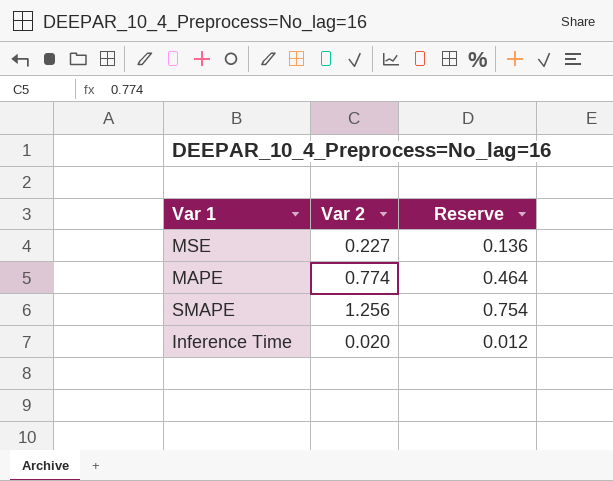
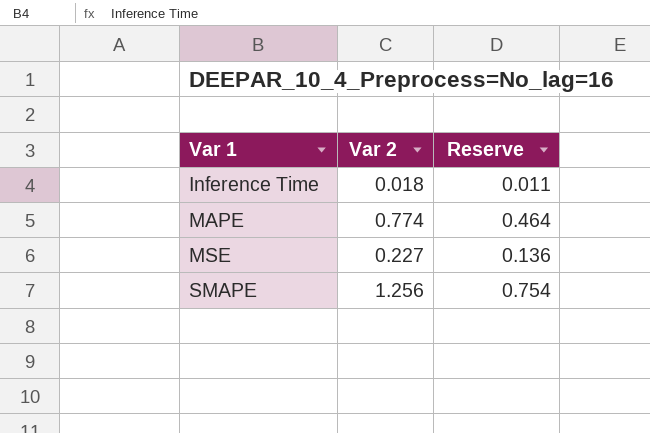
row order: none -> Var 1 ascending
Inference Time | Var 2: 0.020 -> 0.018
Inference Time | Reserve: 0.012 -> 0.011

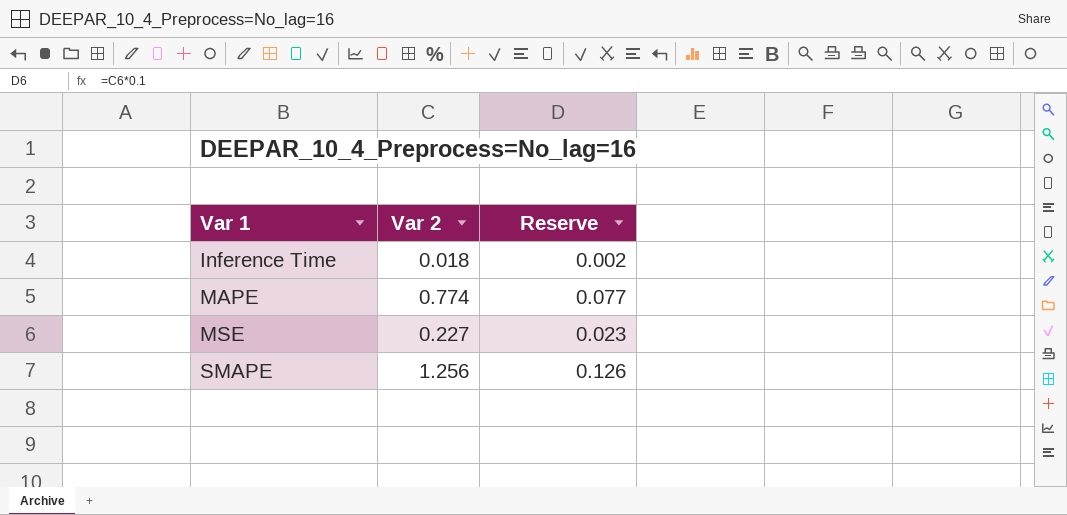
column Reserve | formula: [Var 2] * 0.6 -> [Var 2] * 0.1

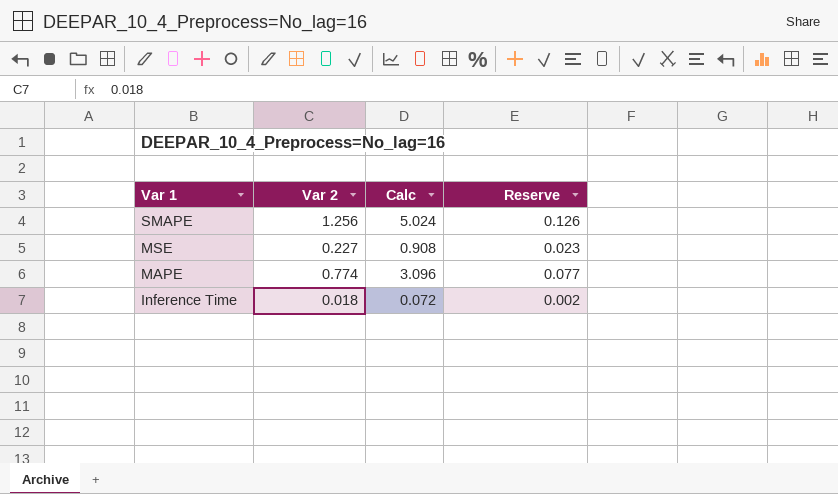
row order: Var 1 ascending -> Var 1 descending
column Calc | formula: none -> [Var 2] * 4

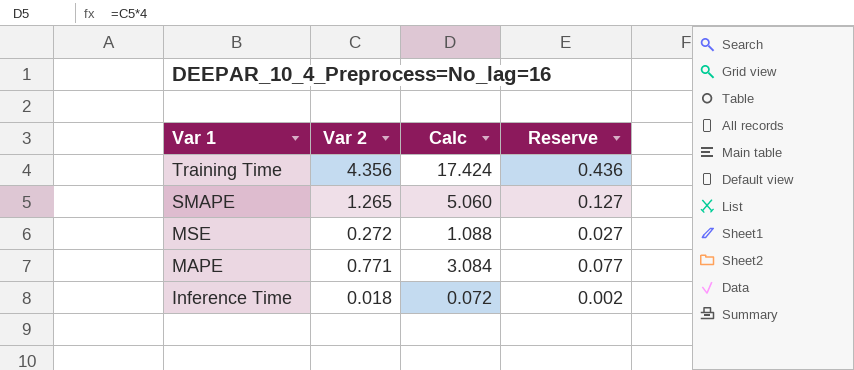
row Training Time: none -> 4.356 | 17.424 | 0.436
SMAPE | Var 2: 1.256 -> 1.265
SMAPE | Calc: 5.024 -> 5.060
SMAPE | Reserve: 0.126 -> 0.127
MSE | Var 2: 0.227 -> 0.272
MSE | Calc: 0.908 -> 1.088
MSE | Reserve: 0.023 -> 0.027
MAPE | Var 2: 0.774 -> 0.771
MAPE | Calc: 3.096 -> 3.084

